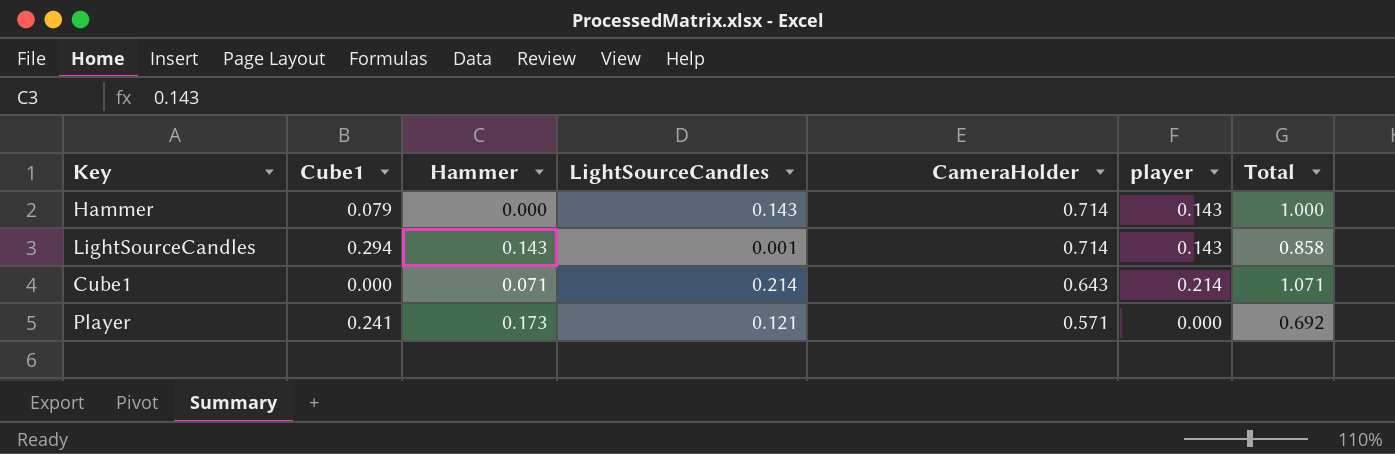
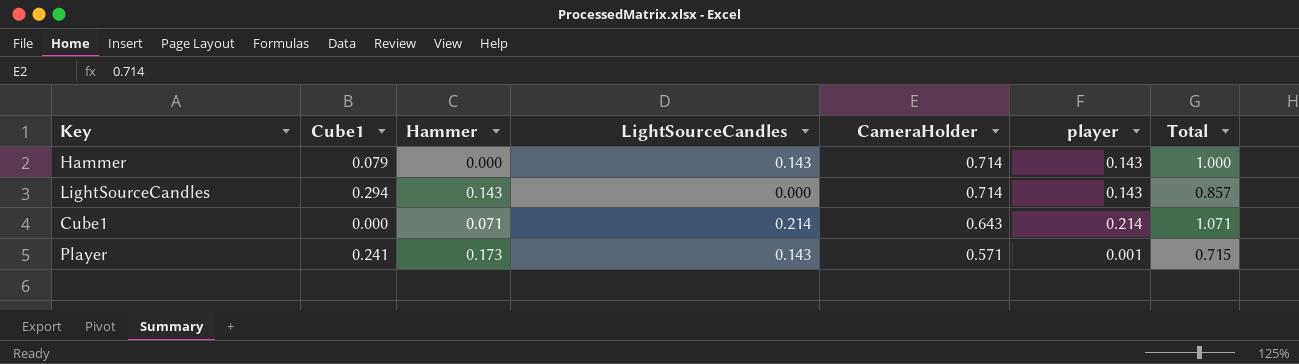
LightSourceCandles | LightSourceCandles: 0.001 -> 0.000
LightSourceCandles | Total: 0.858 -> 0.857
Player | LightSourceCandles: 0.121 -> 0.143
Player | player: 0.000 -> 0.001
Player | Total: 0.692 -> 0.715

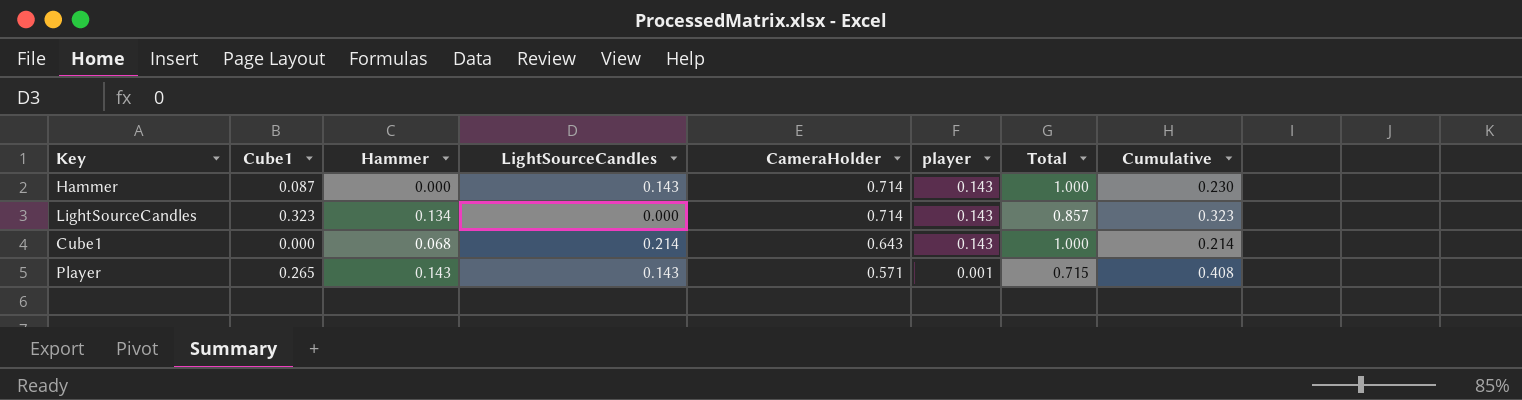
column Cumulative | formula: none -> [Cube1] + [LightSourceCandles]
Hammer | Cube1: 0.079 -> 0.087
LightSourceCandles | Cube1: 0.294 -> 0.323
LightSourceCandles | Hammer: 0.143 -> 0.134
Cube1 | Hammer: 0.071 -> 0.068
Cube1 | player: 0.214 -> 0.143
Cube1 | Total: 1.071 -> 1.000
Player | Cube1: 0.241 -> 0.265
Player | Hammer: 0.173 -> 0.143

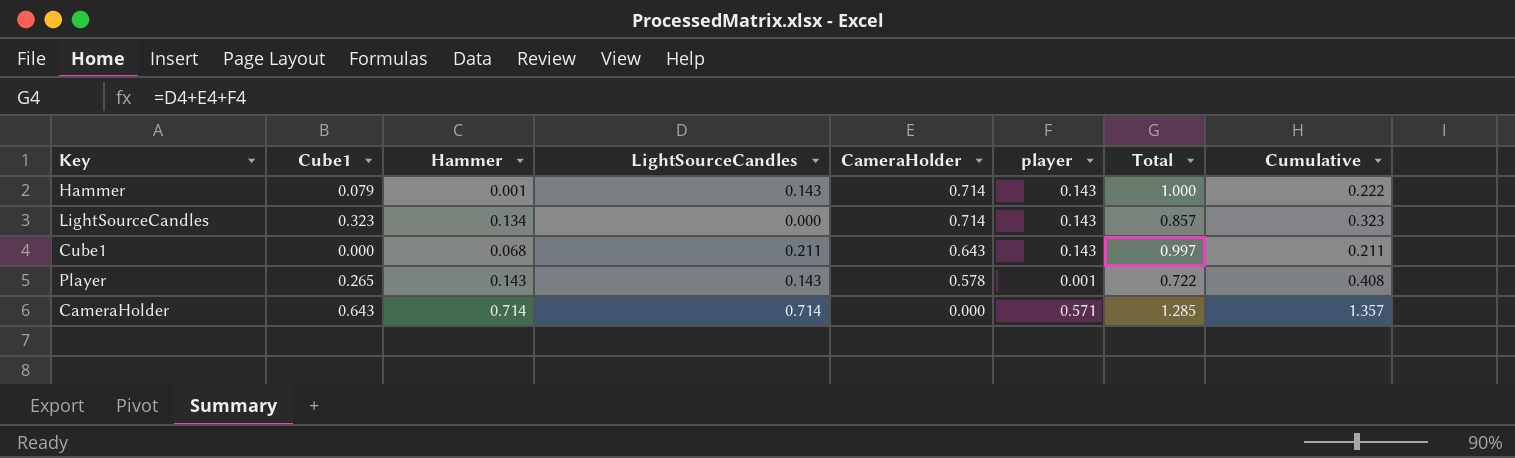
Hammer | Cube1: 0.087 -> 0.079
Hammer | Hammer: 0.000 -> 0.001
Hammer | Cumulative: 0.230 -> 0.222
Cube1 | LightSourceCandles: 0.214 -> 0.211
Cube1 | Total: 1.000 -> 0.997
Cube1 | Cumulative: 0.214 -> 0.211
Player | CameraHolder: 0.571 -> 0.578
Player | Total: 0.715 -> 0.722
row CameraHolder: none -> 0.643 | 0.714 | 0.714 | 0.000 | 0.571 | 1.285 | 1.357

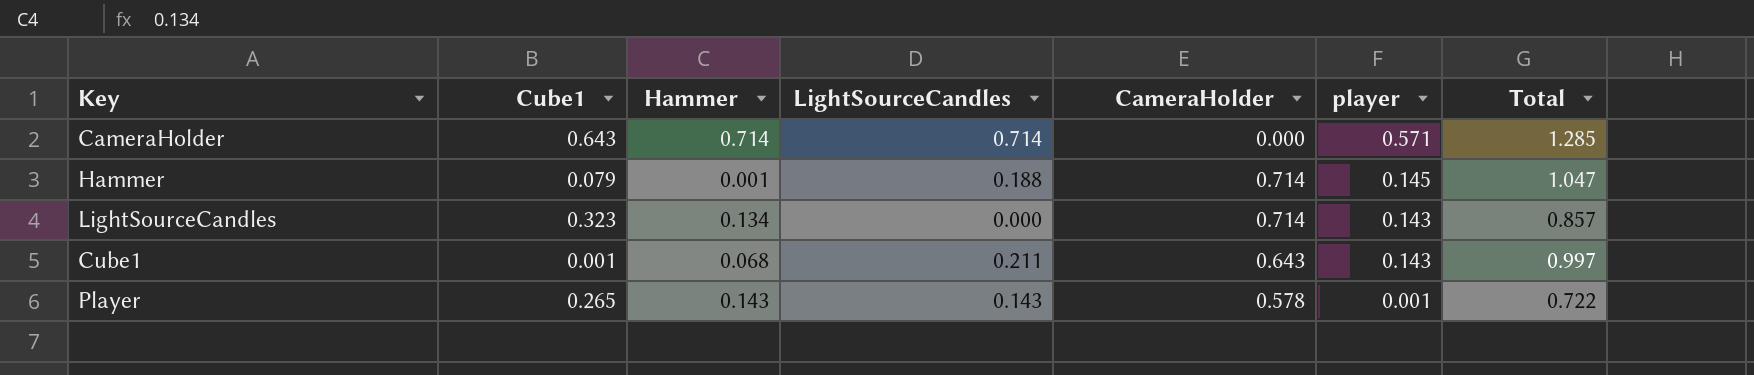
row order: CameraHolder descending -> player descending
column Cumulative | formula: [Cube1] + [LightSourceCandles] -> none
Hammer | LightSourceCandles: 0.143 -> 0.188
Hammer | player: 0.143 -> 0.145
Hammer | Total: 1.000 -> 1.047
Cube1 | Cube1: 0.000 -> 0.001

